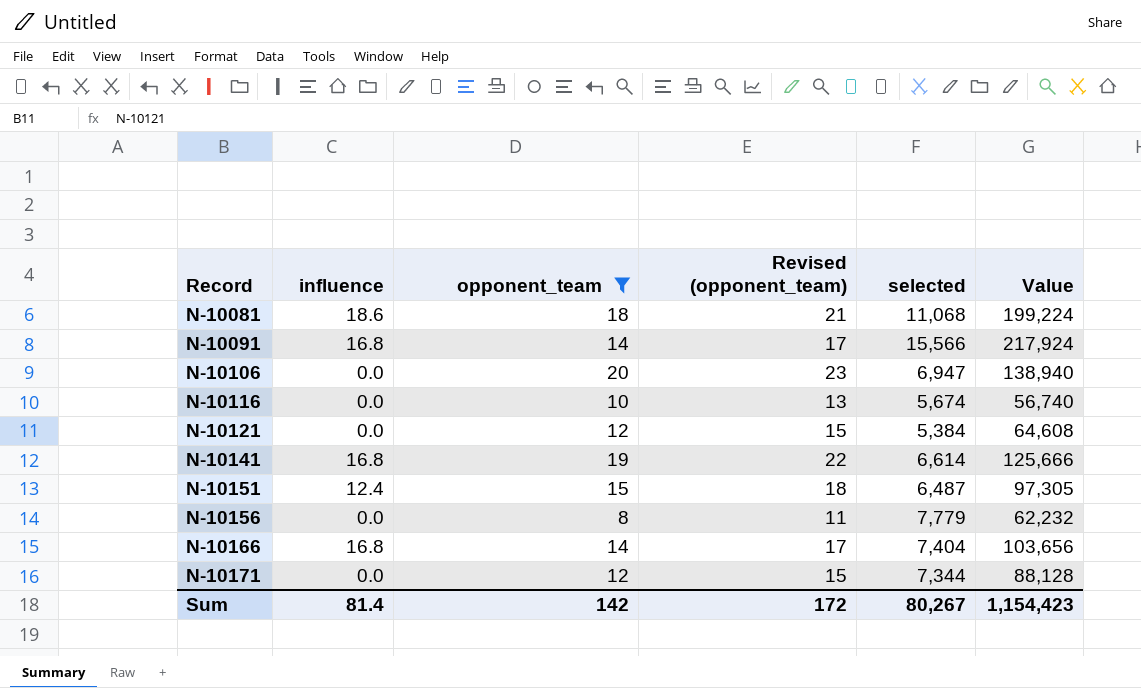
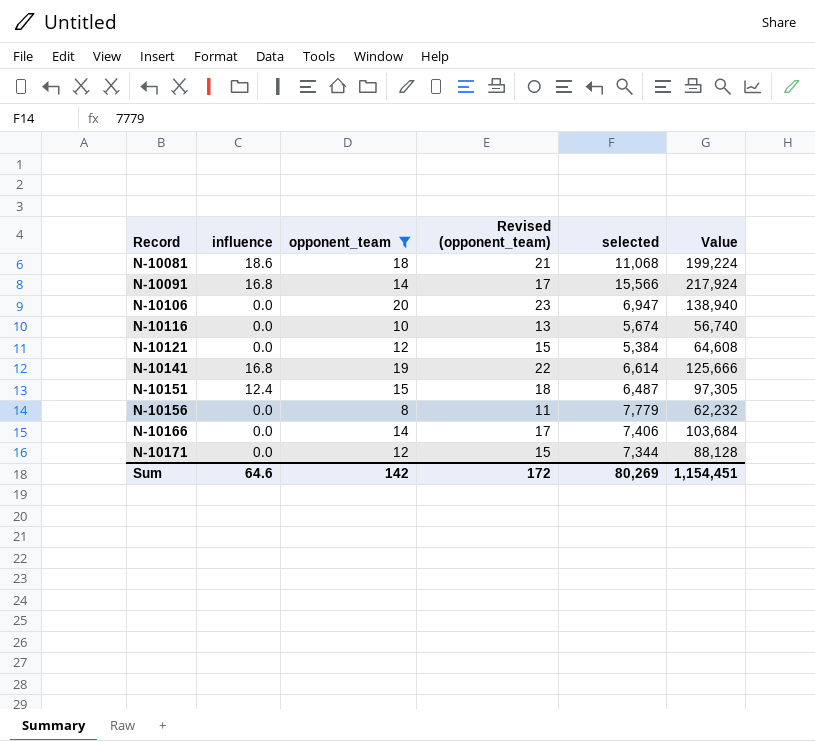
N-10166 | influence: 16.8 -> 0.0
N-10166 | selected: 7,404 -> 7,406
N-10166 | Value: 103,656 -> 103,684
Sum | influence: 81.4 -> 64.6
Sum | selected: 80,267 -> 80,269
Sum | Value: 1,154,423 -> 1,154,451

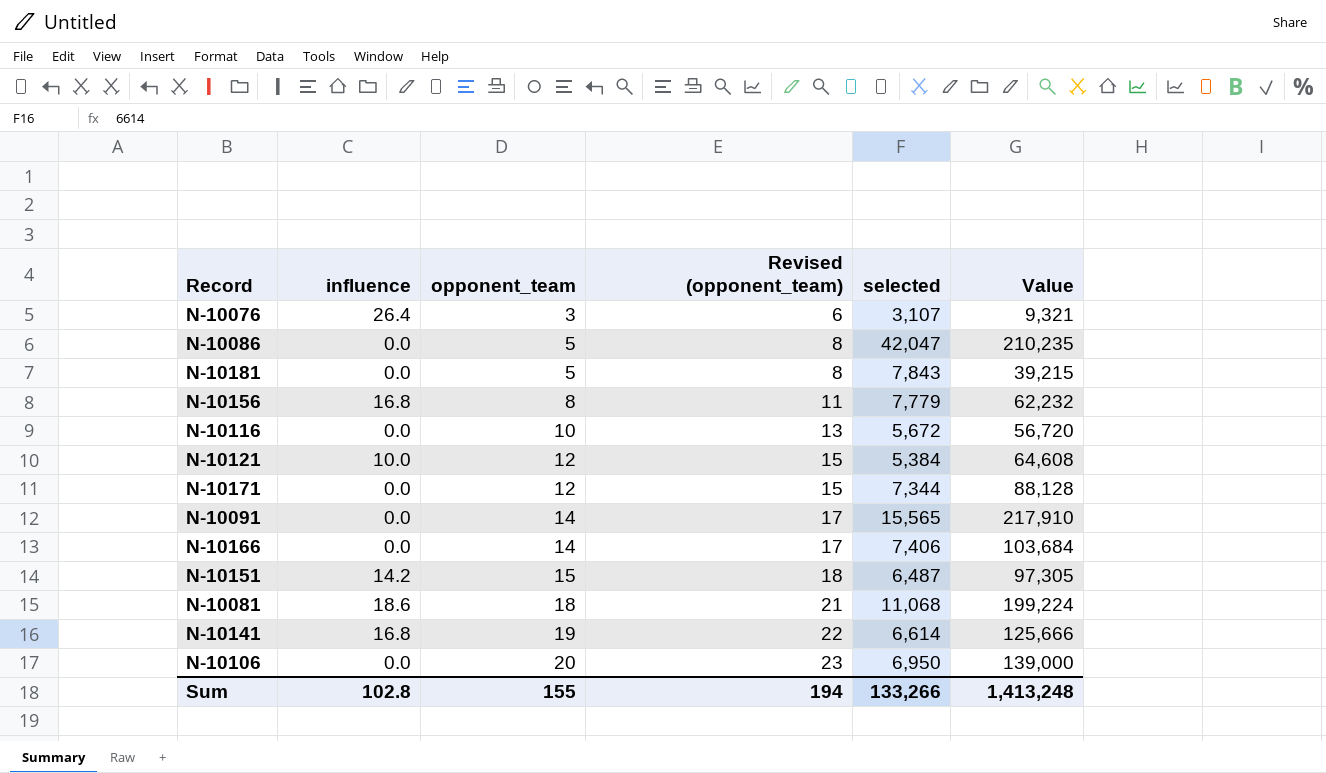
filter: opponent_team >= 8 -> none
row order: Record ascending -> opponent_team ascending
N-10156 | influence: 0.0 -> 16.8
N-10116 | selected: 5,674 -> 5,672
N-10116 | Value: 56,740 -> 56,720
N-10121 | influence: 0.0 -> 10.0
N-10091 | influence: 16.8 -> 0.0
N-10091 | selected: 15,566 -> 15,565
N-10091 | Value: 217,924 -> 217,910
N-10151 | influence: 12.4 -> 14.2
N-10106 | selected: 6,947 -> 6,950
N-10106 | Value: 138,940 -> 139,000
Sum | influence: 64.6 -> 102.8
Sum | opponent_team: 142 -> 155
Sum | Revised (opponent_team): 172 -> 194
Sum | selected: 80,269 -> 133,266
Sum | Value: 1,154,451 -> 1,413,248

